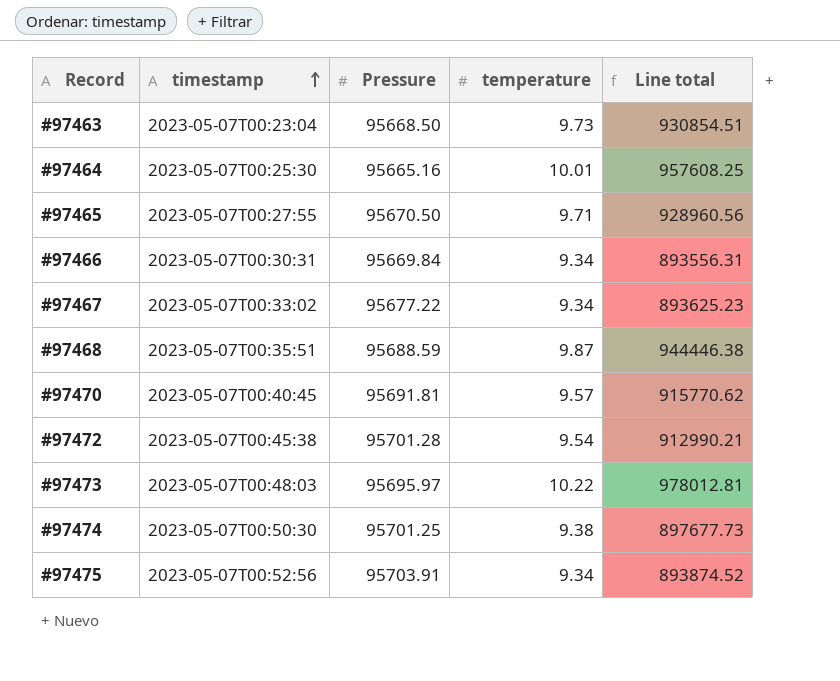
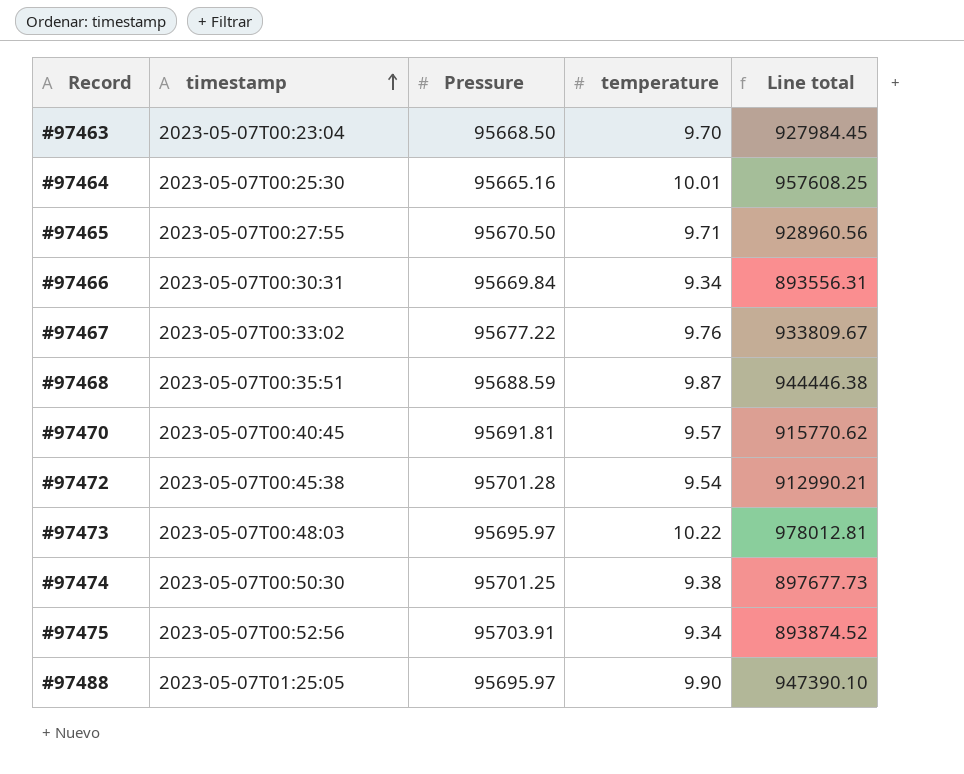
#97463 | temperature: 9.73 -> 9.70
#97463 | Line total: 930854.51 -> 927984.45
#97467 | temperature: 9.34 -> 9.76
#97467 | Line total: 893625.23 -> 933809.67
row #97488: none -> 2023-05-07T01:25:05 | 95695.97 | 9.90 | 947390.10

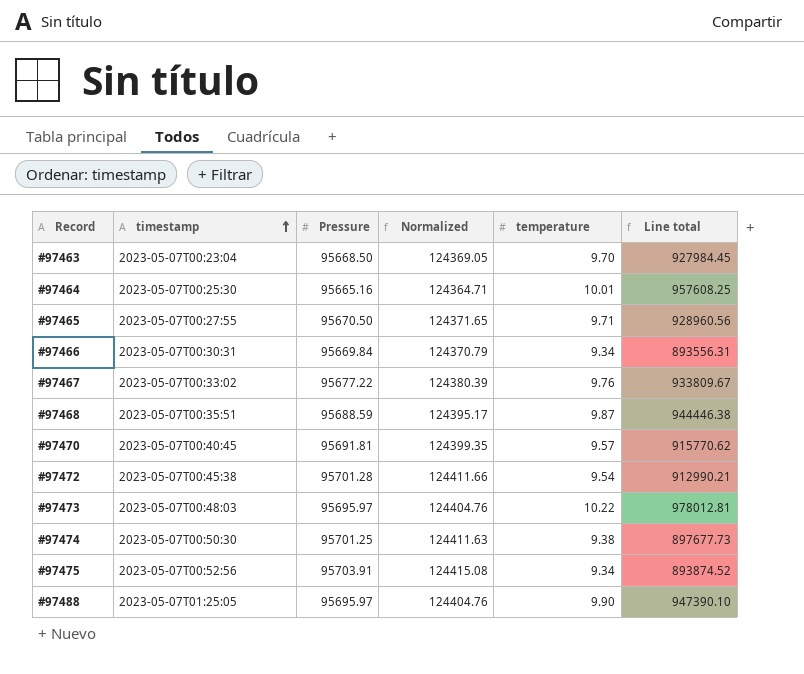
column Normalized | formula: none -> [Pressure] * 1.3

